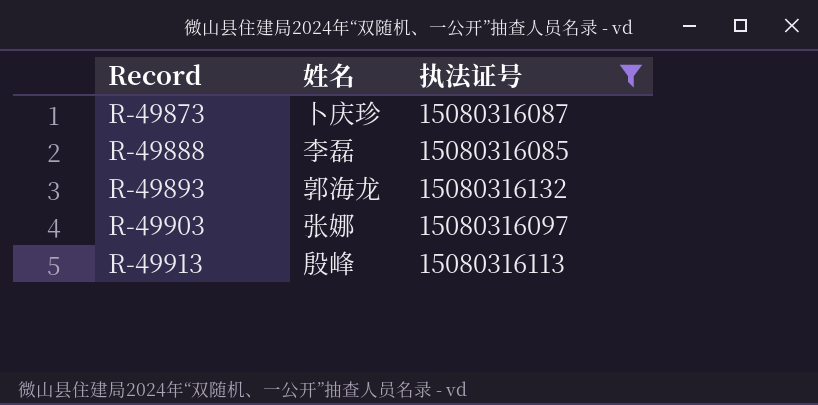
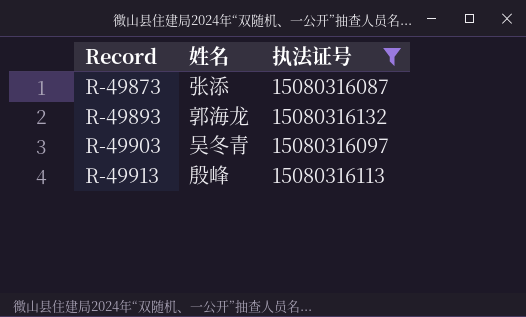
row R-49888: 李磊 | 15080316085 -> none
R-49873 | 姓名: 卜庆珍 -> 张添
R-49903 | 姓名: 张娜 -> 吴冬青

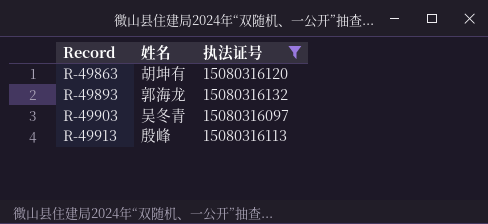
row R-49873: 张添 | 15080316087 -> none
row R-49863: none -> 胡坤有 | 15080316120

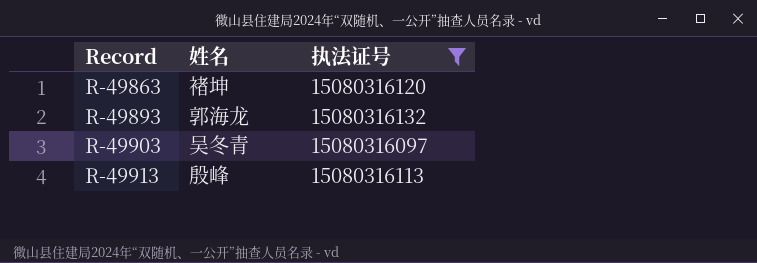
R-49863 | 姓名: 胡坤有 -> 褚坤

